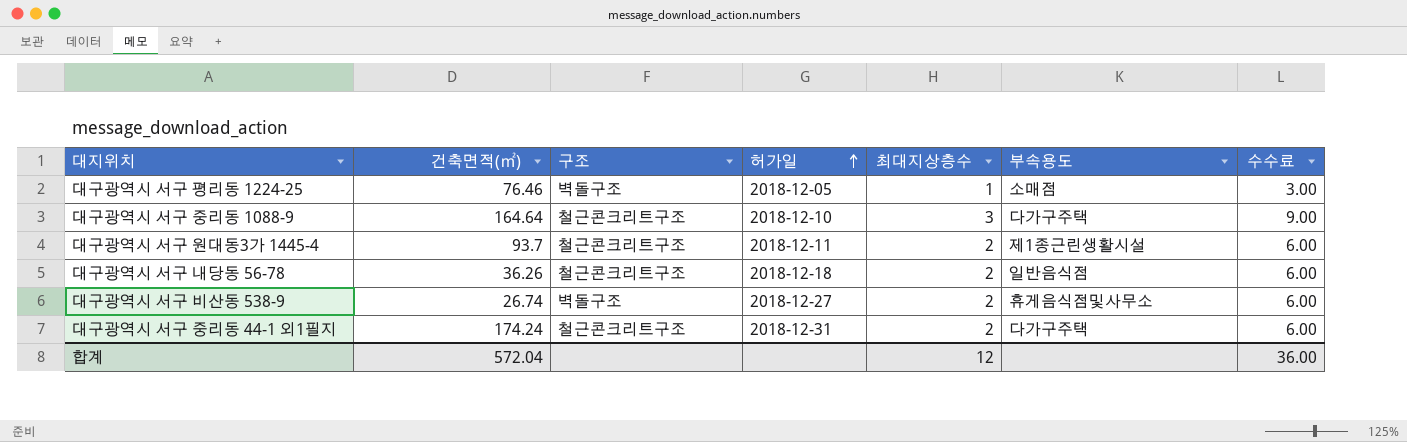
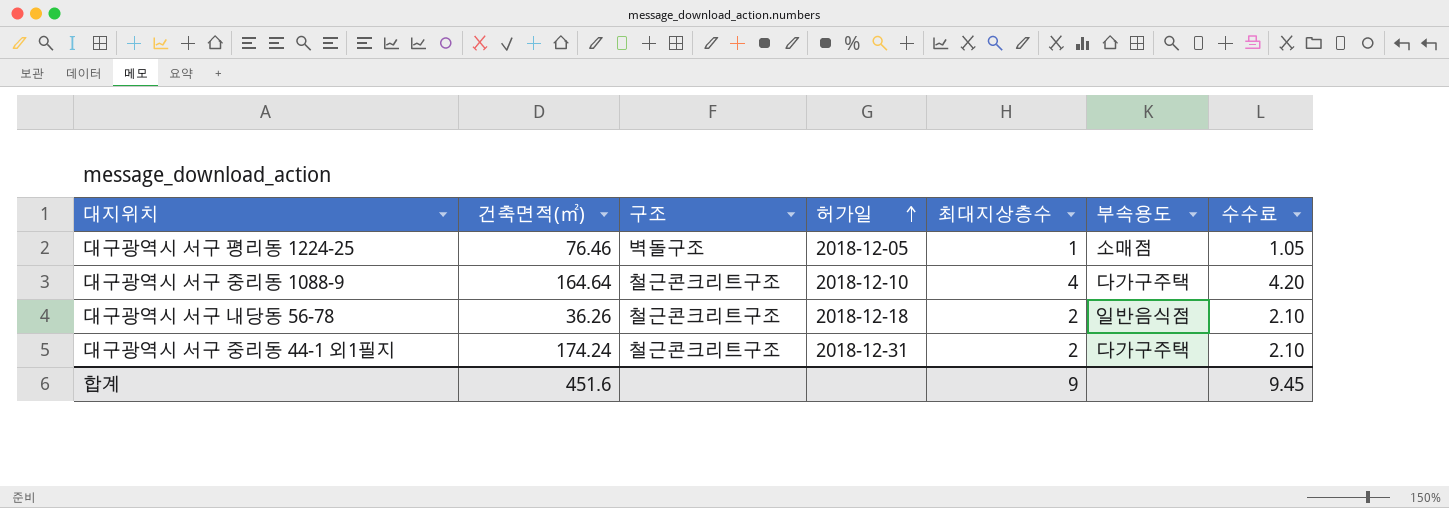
column 수수료 | formula: [최대지상층수] * 3 -> [최대지상층수] * 1.05
row 대구광역시 서구 원대동3가 1445-4: 93.7 | 철근콘크리트구조 | 2018-12-11 | 2 | 제1종근린생활시설 | 6.00 -> none
row 대구광역시 서구 비산동 538-9: 26.74 | 벽돌구조 | 2018-12-27 | 2 | 휴게음식점및사무소 | 6.00 -> none
대구광역시 서구 중리동 1088-9 | 최대지상층수: 3 -> 4
합계 | 건축면적(㎡): 572.04 -> 451.6
합계 | 최대지상층수: 12 -> 9
합계 | 수수료: 36.00 -> 9.45

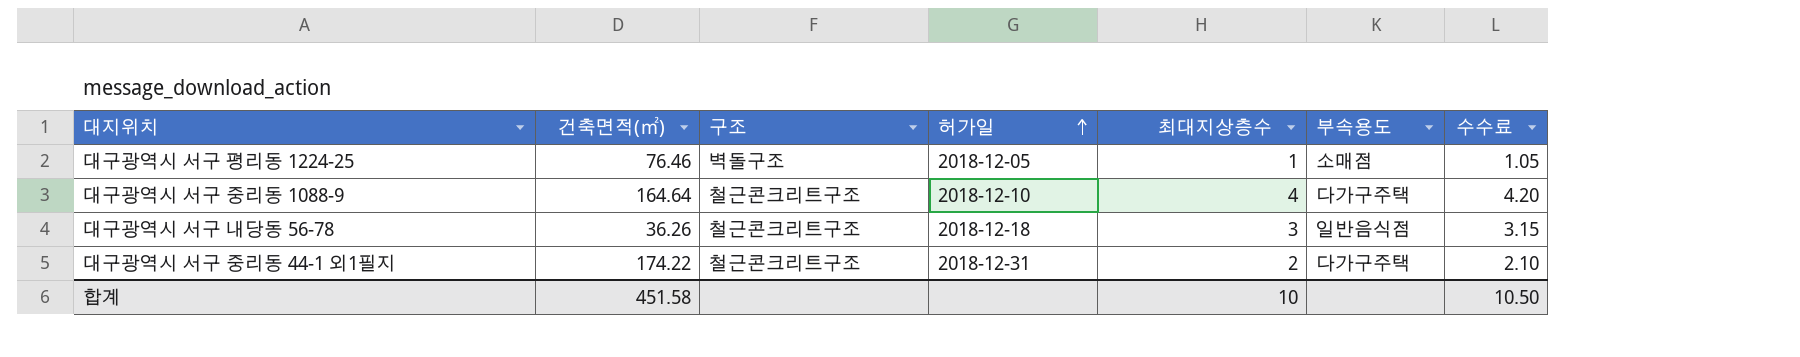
대구광역시 서구 내당동 56-78 | 최대지상층수: 2 -> 3
대구광역시 서구 내당동 56-78 | 수수료: 2.10 -> 3.15
대구광역시 서구 중리동 44-1 외1필지 | 건축면적(㎡): 174.24 -> 174.22
합계 | 건축면적(㎡): 451.6 -> 451.58
합계 | 최대지상층수: 9 -> 10
합계 | 수수료: 9.45 -> 10.50

